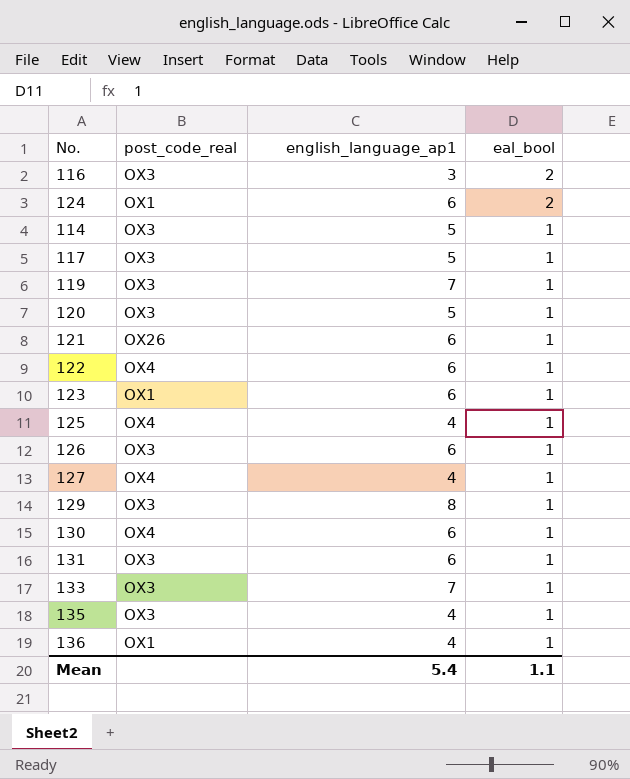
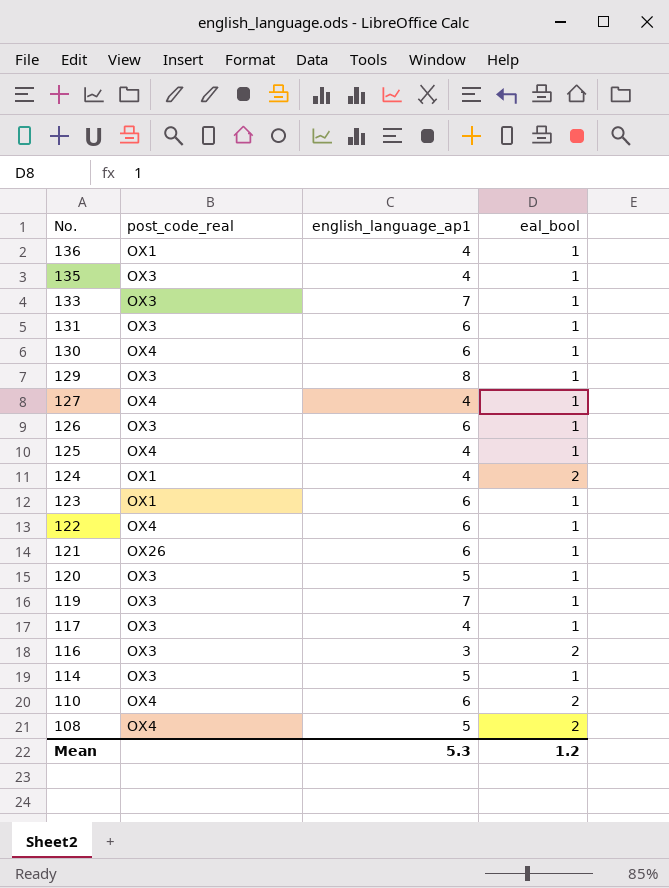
row order: eal_bool descending -> No. descending
124 | english_language_ap1: 6 -> 4
117 | english_language_ap1: 5 -> 4
row 110: none -> OX4 | 6 | 2
row 108: none -> OX4 | 5 | 2
Mean | english_language_ap1: 5.4 -> 5.3
Mean | eal_bool: 1.1 -> 1.2

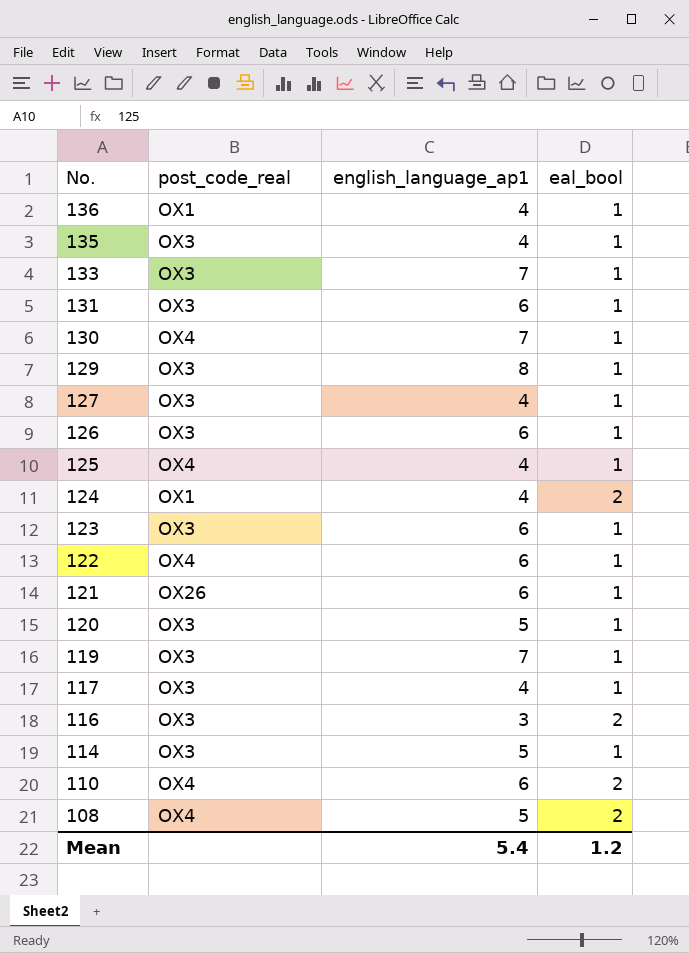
130 | english_language_ap1: 6 -> 7
127 | post_code_real: OX4 -> OX3
123 | post_code_real: OX1 -> OX3
Mean | english_language_ap1: 5.3 -> 5.4

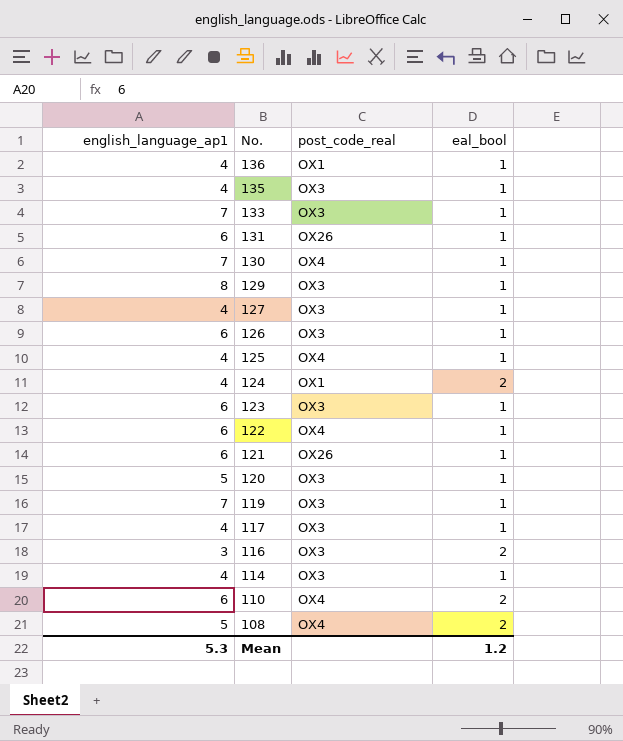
column english_language_ap1 | position: 3 -> 1
131 | post_code_real: OX3 -> OX26
114 | english_language_ap1: 5 -> 4
Mean | english_language_ap1: 5.4 -> 5.3

